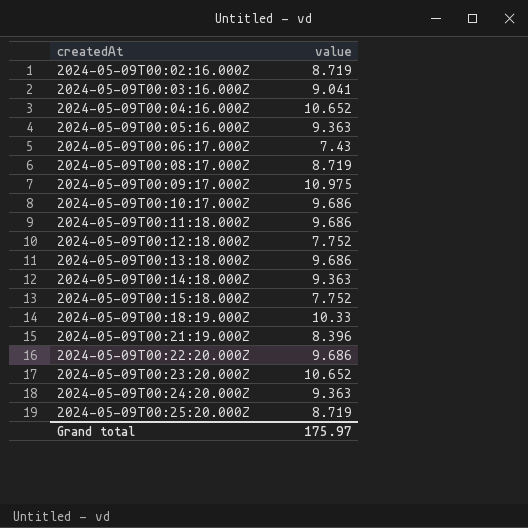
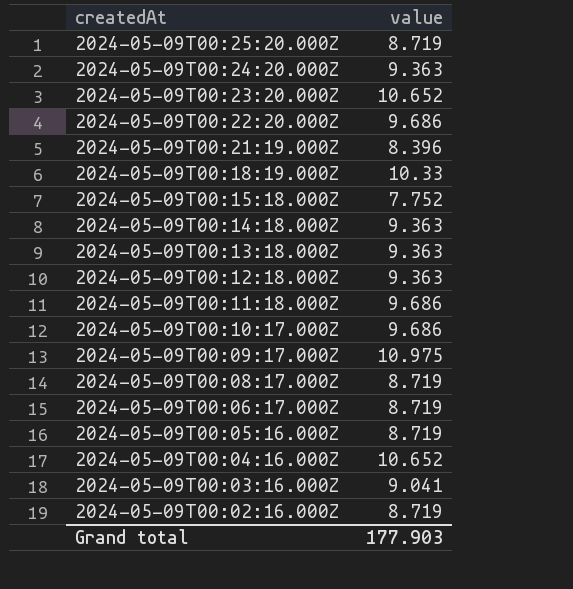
row order: createdAt ascending -> createdAt descending
2024-05-09T00:13:18.000Z | value: 9.686 -> 9.363
2024-05-09T00:12:18.000Z | value: 7.752 -> 9.363
2024-05-09T00:06:17.000Z | value: 7.43 -> 8.719
2024-05-09T00:05:16.000Z | value: 9.363 -> 8.719
Grand total | value: 175.97 -> 177.903

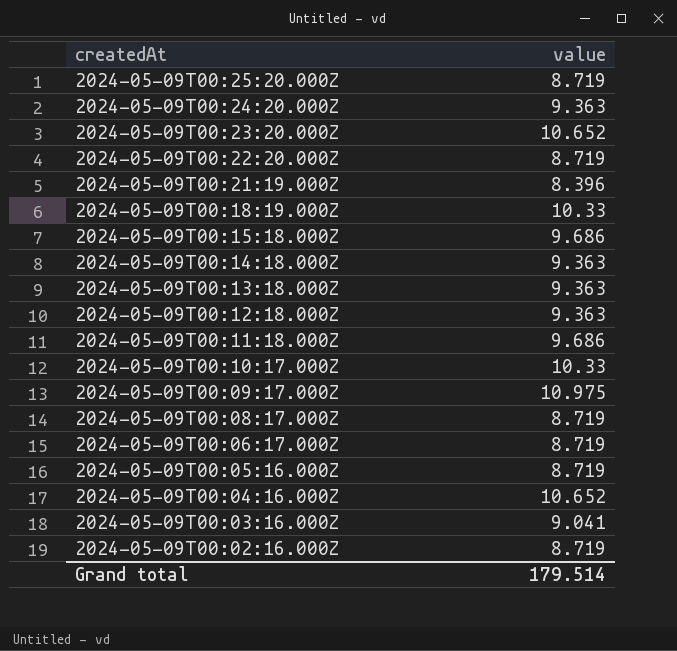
2024-05-09T00:22:20.000Z | value: 9.686 -> 8.719
2024-05-09T00:15:18.000Z | value: 7.752 -> 9.686
2024-05-09T00:10:17.000Z | value: 9.686 -> 10.33
Grand total | value: 177.903 -> 179.514

